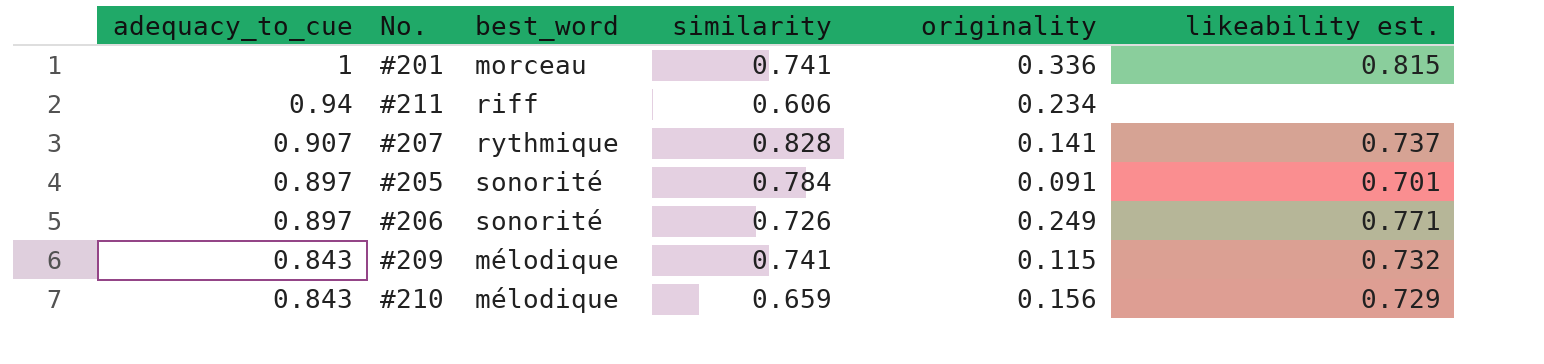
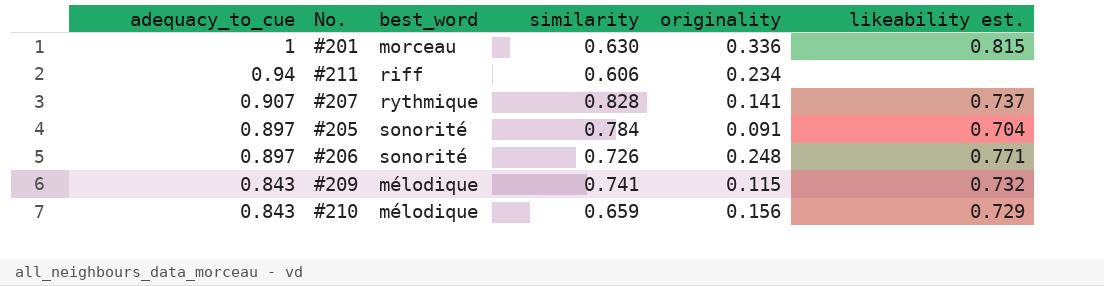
#201 | similarity: 0.741 -> 0.630
#205 | likeability est.: 0.701 -> 0.704
#206 | originality: 0.249 -> 0.248

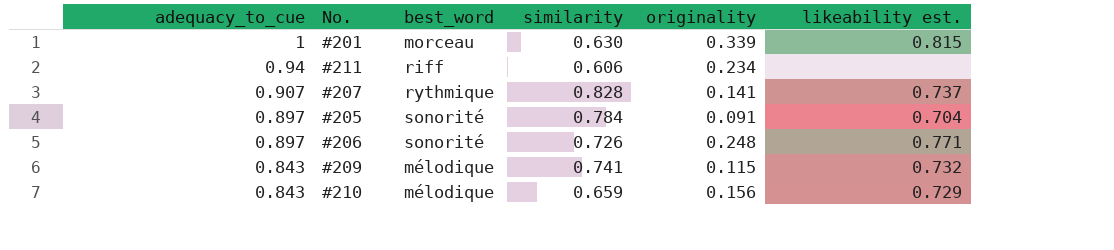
#201 | originality: 0.336 -> 0.339

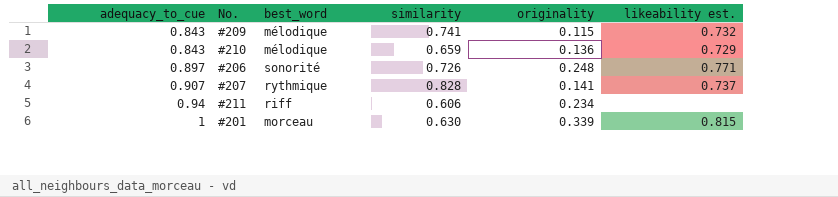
row order: adequacy_to_cue descending -> adequacy_to_cue ascending
row #205: 0.897 | sonorité | 0.784 | 0.091 | 0.704 -> none
#210 | originality: 0.156 -> 0.136

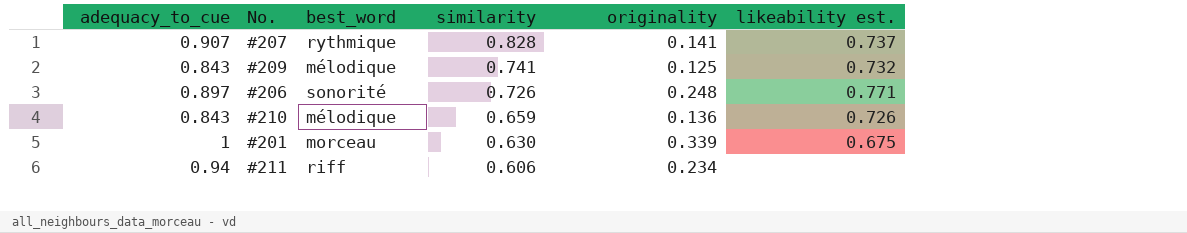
row order: adequacy_to_cue ascending -> similarity descending
#209 | originality: 0.115 -> 0.125
#210 | likeability est.: 0.729 -> 0.726
#201 | likeability est.: 0.815 -> 0.675

